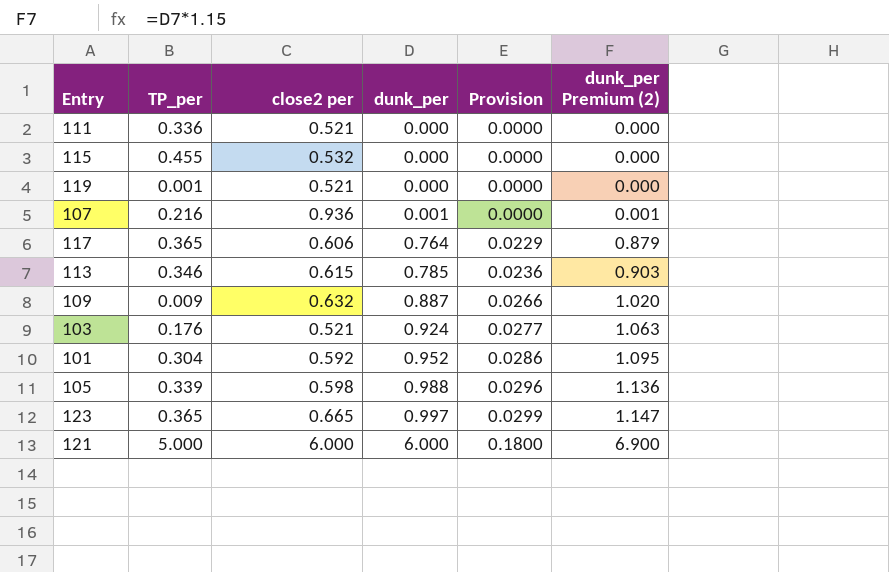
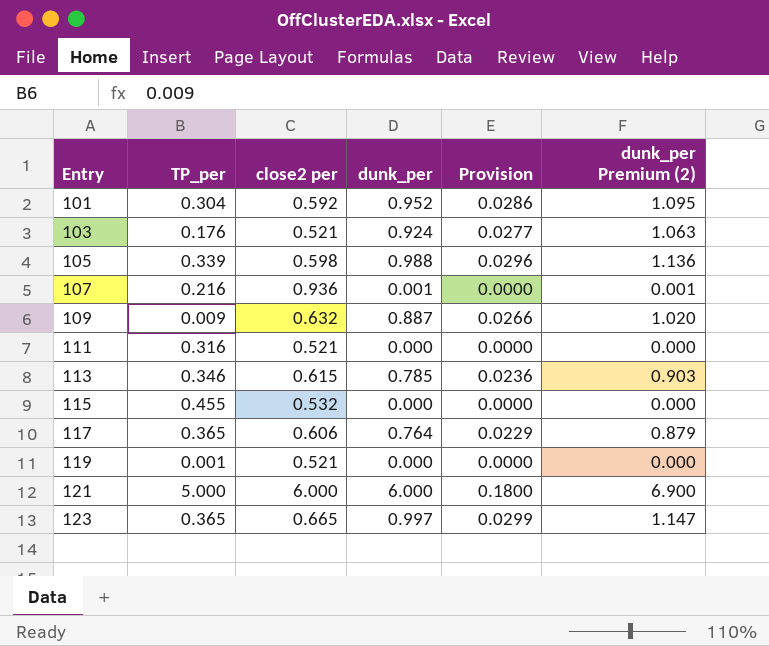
row order: dunk_per ascending -> Entry ascending
111 | TP_per: 0.336 -> 0.316

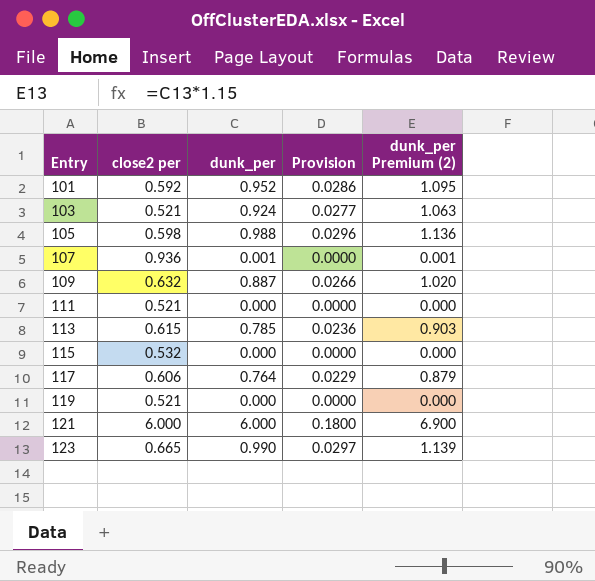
column TP_per | position: 2 -> none
123 | dunk_per: 0.997 -> 0.990
123 | Provision: 0.0299 -> 0.0297
123 | dunk_per Premium (2): 1.147 -> 1.139

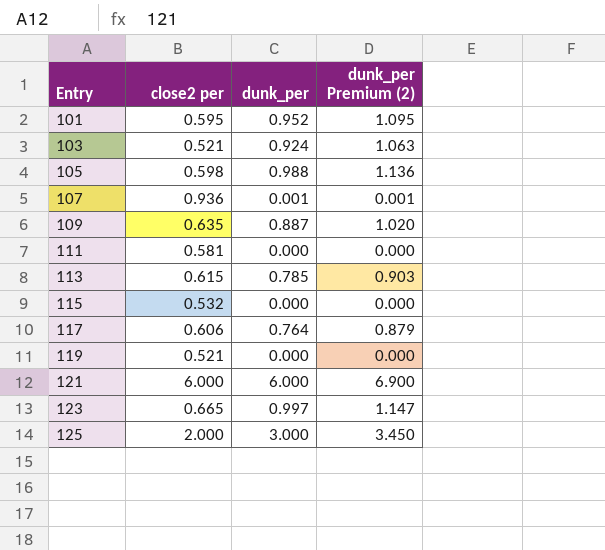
column Provision | formula: [dunk_per] * 0.03 -> none
101 | close2 per: 0.592 -> 0.595
109 | close2 per: 0.632 -> 0.635
111 | close2 per: 0.521 -> 0.581
123 | dunk_per: 0.990 -> 0.997
123 | dunk_per Premium (2): 1.139 -> 1.147
row 125: none -> 2.000 | 3.000 | 3.450

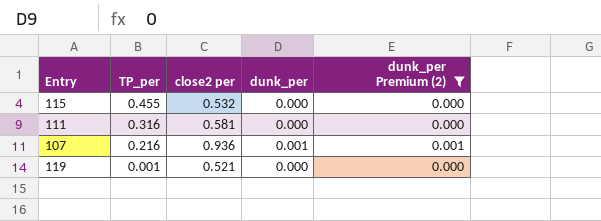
filter: none -> dunk_per Premium (2) <= 0.001
row order: Entry ascending -> TP_per descending
column TP_per | position: none -> 2

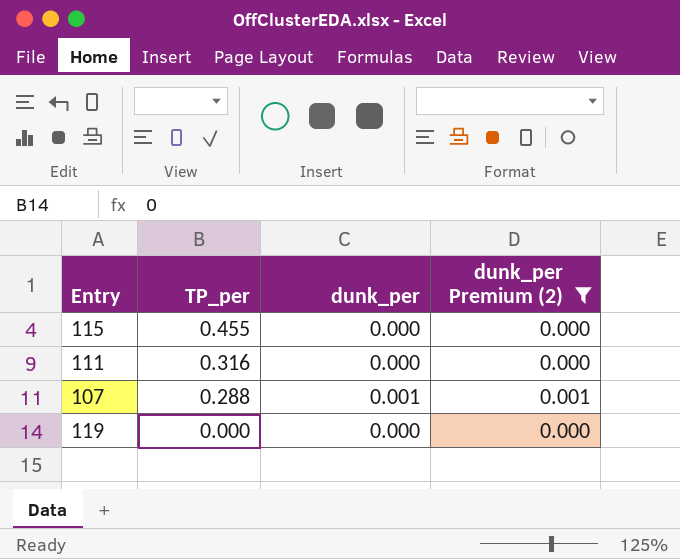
column close2 per | position: 3 -> none
107 | TP_per: 0.216 -> 0.288
119 | TP_per: 0.001 -> 0.000

